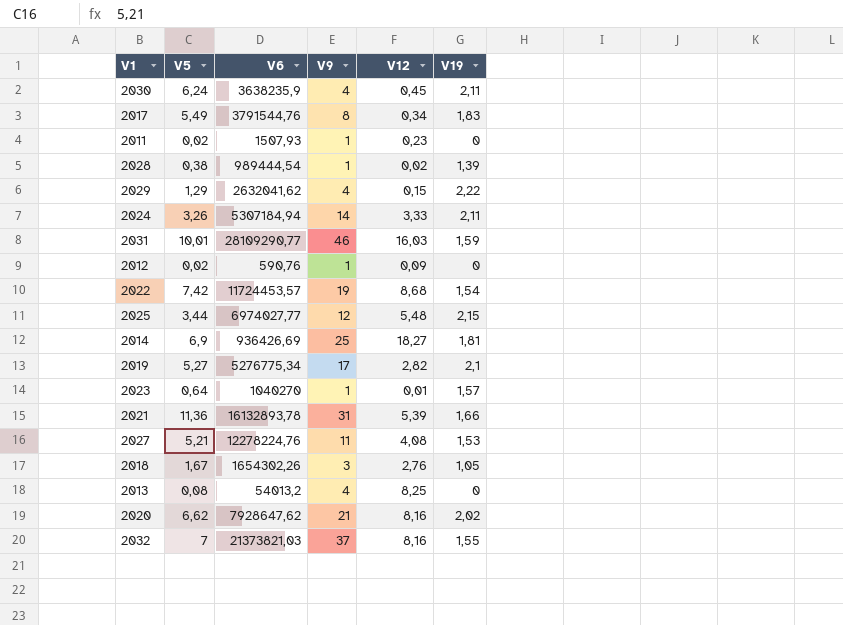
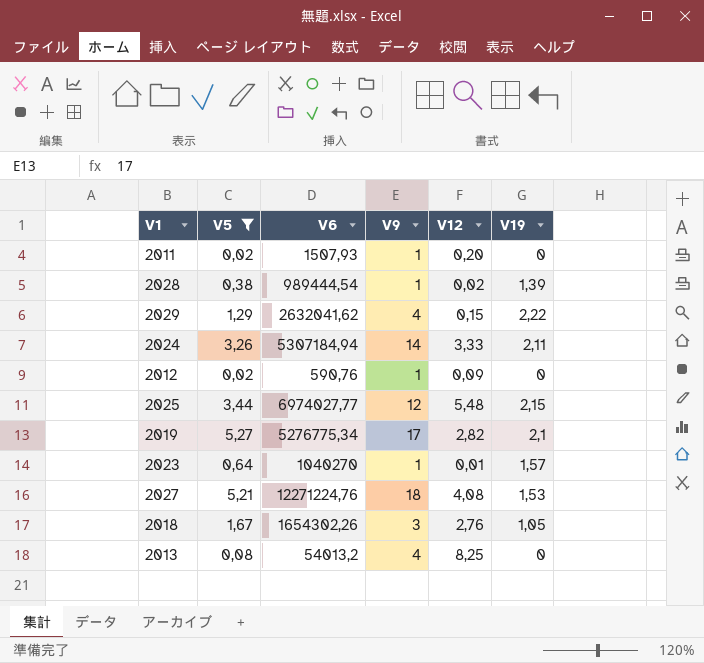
filter: none -> V5 <= 5,27
2011 | V12: 0,23 -> 0,20
2027 | V6: 12278224,76 -> 12271224,76
2027 | V9: 11 -> 18

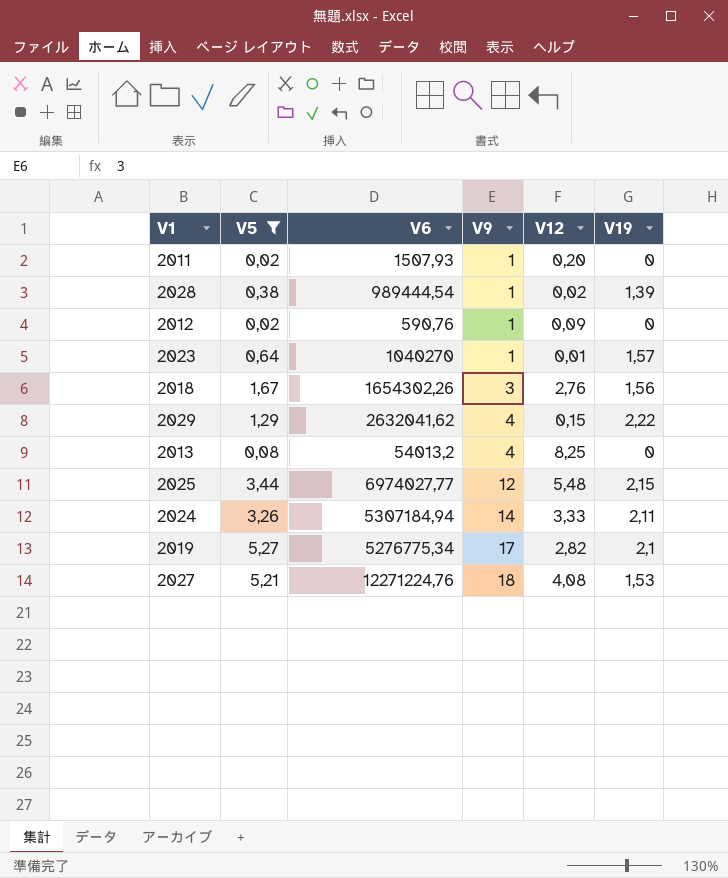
row order: none -> V9 ascending
2018 | V19: 1,05 -> 1,56

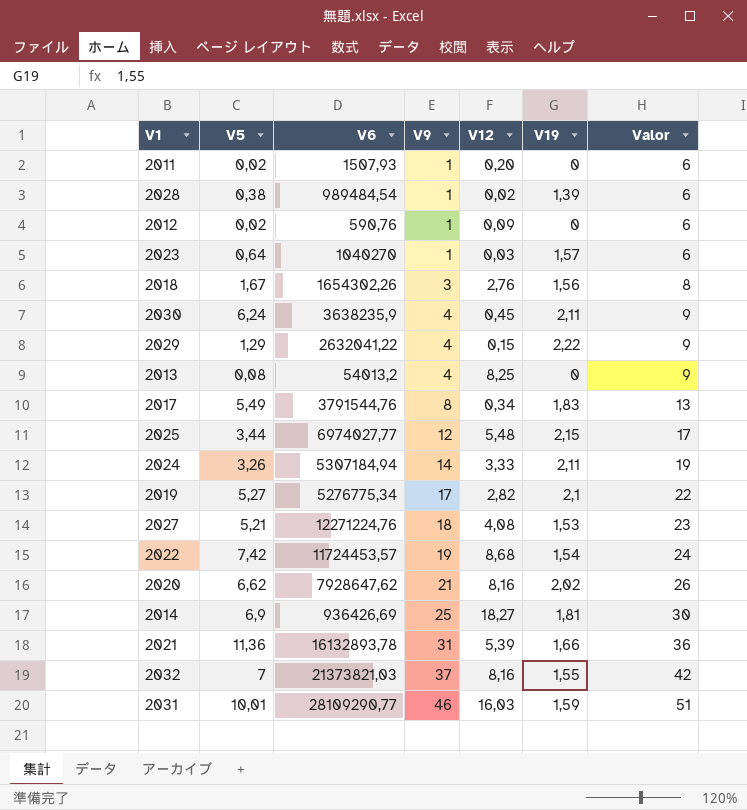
filter: V5 <= 5,27 -> none
column Valor | formula: none -> [V9] + 5
2028 | V6: 989444,54 -> 989484,54
2023 | V12: 0,01 -> 0,03
2029 | V6: 2632041,62 -> 2632041,22

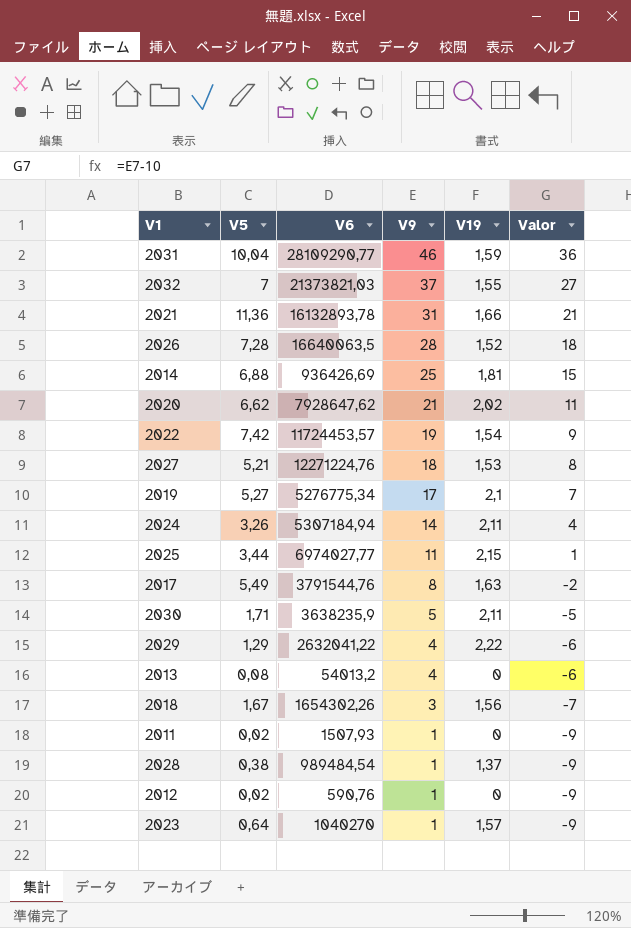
row order: V9 ascending -> V9 descending
column V12 | position: 5 -> none
column Valor | formula: [V9] + 5 -> [V9] - 10
2031 | V5: 10,01 -> 10,04
row 2026: none -> 7,28 | 16640063,5 | 28 | 1,52 | 18
2014 | V5: 6,9 -> 6,88
2025 | V9: 12 -> 11
2017 | V19: 1,83 -> 1,63
2030 | V5: 6,24 -> 1,71
2030 | V9: 4 -> 5
2028 | V19: 1,39 -> 1,37

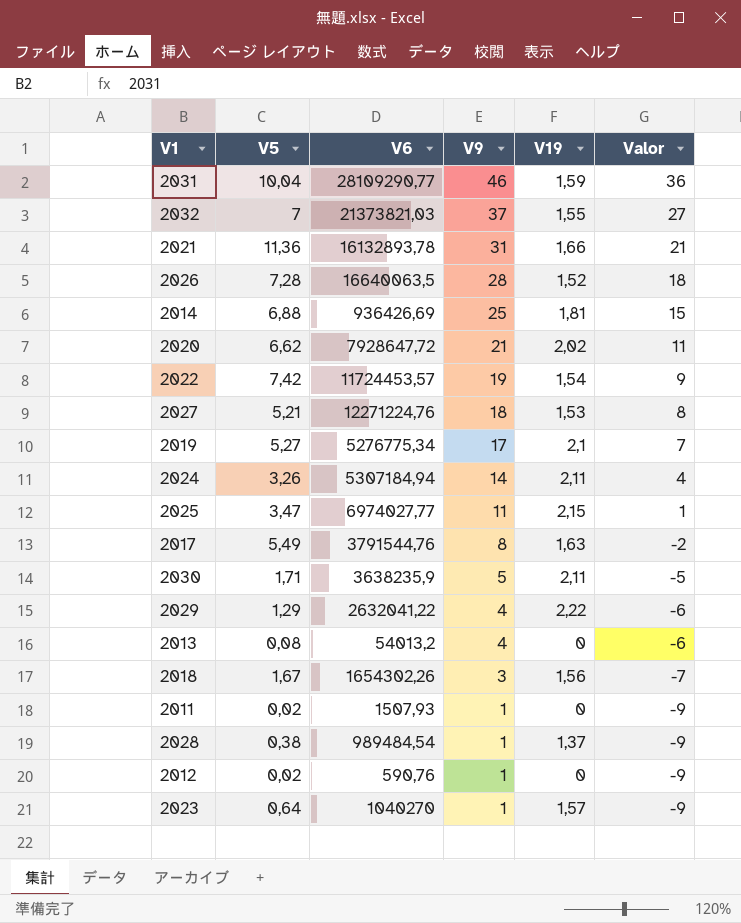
2020 | V6: 7928647,62 -> 7928647,72
2025 | V5: 3,44 -> 3,47

